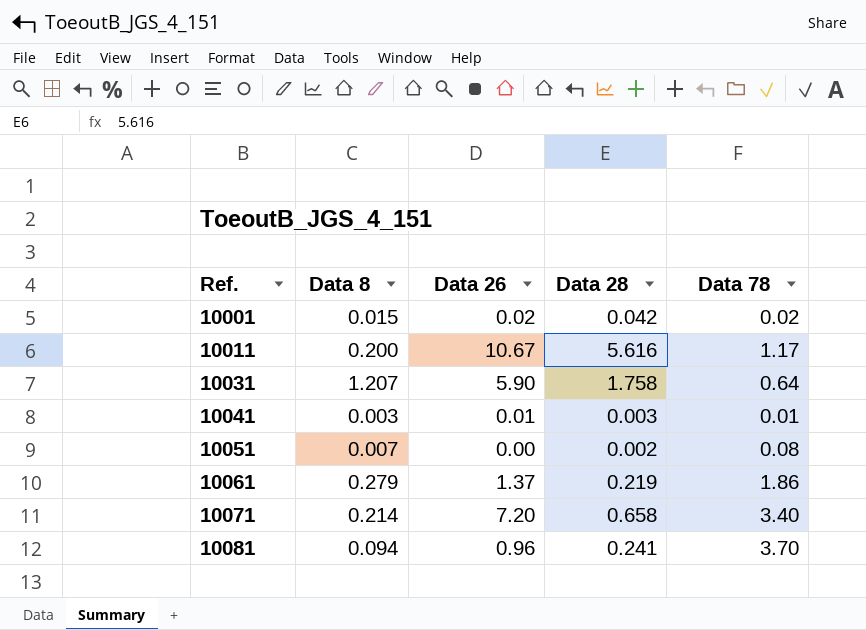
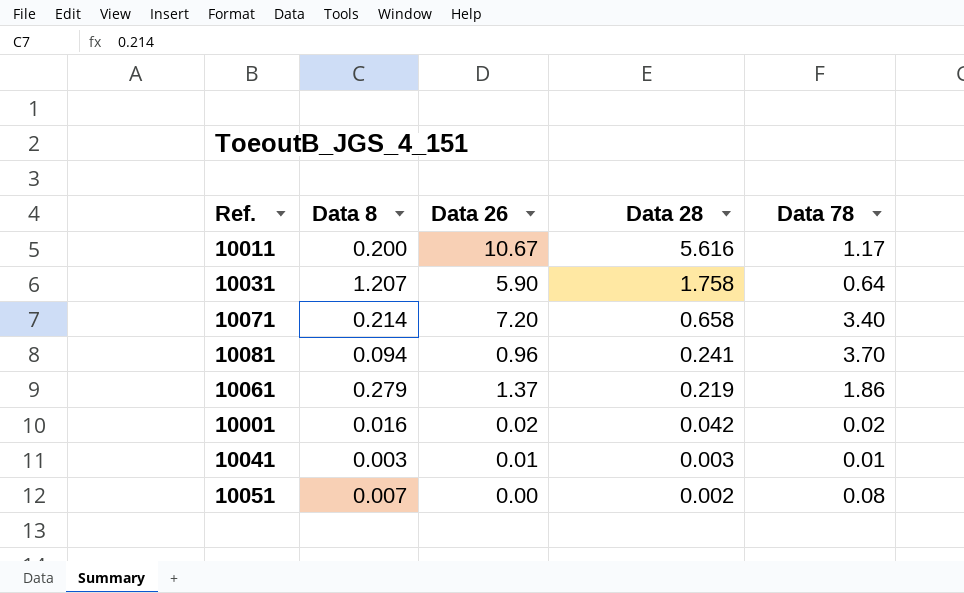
row order: Ref. ascending -> Data 28 descending
10001 | Data 8: 0.015 -> 0.016

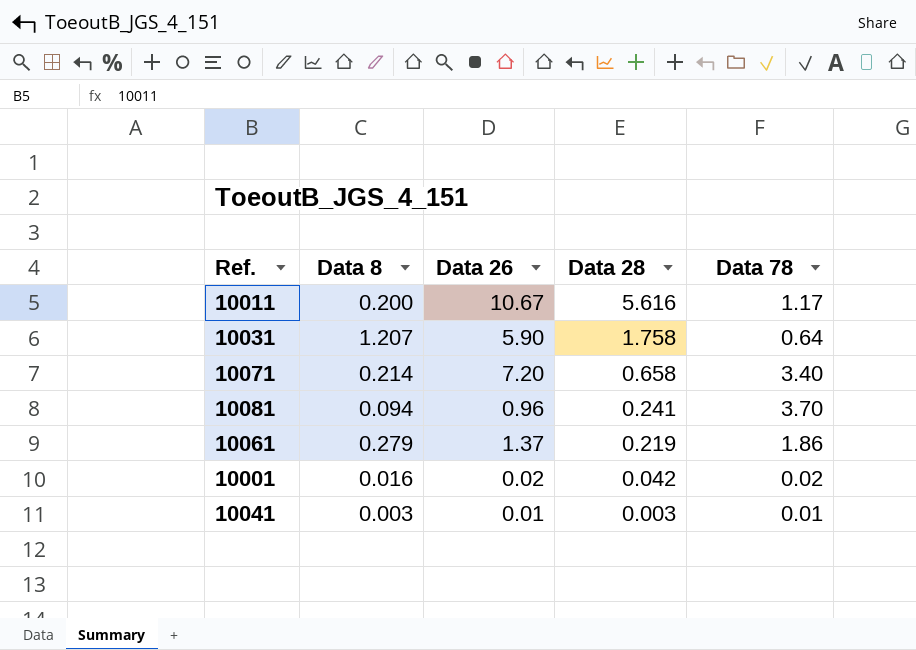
row 10051: 0.007 | 0.00 | 0.002 | 0.08 -> none

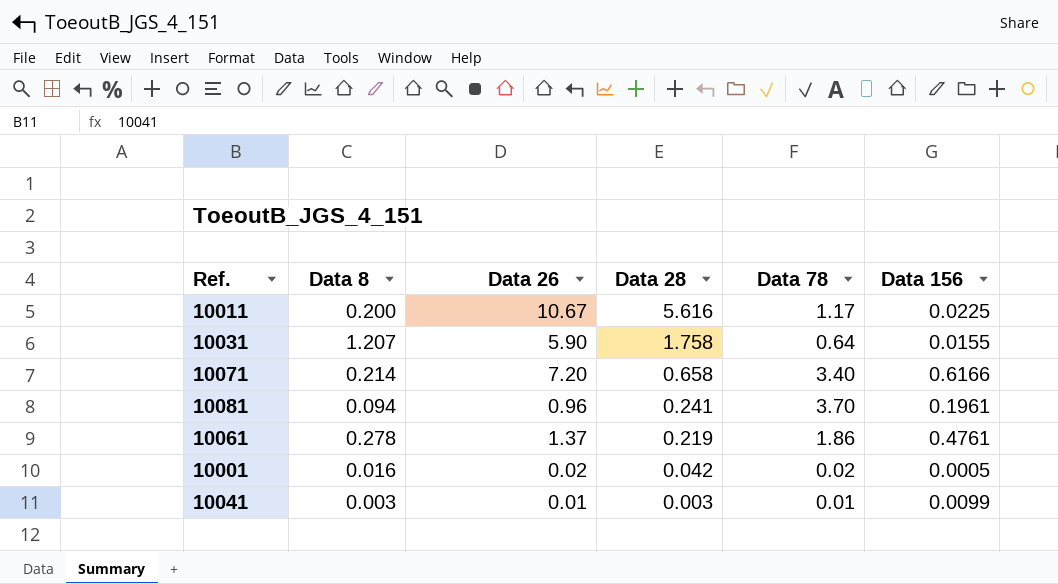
column Data 156 | position: none -> 6
10061 | Data 8: 0.279 -> 0.278

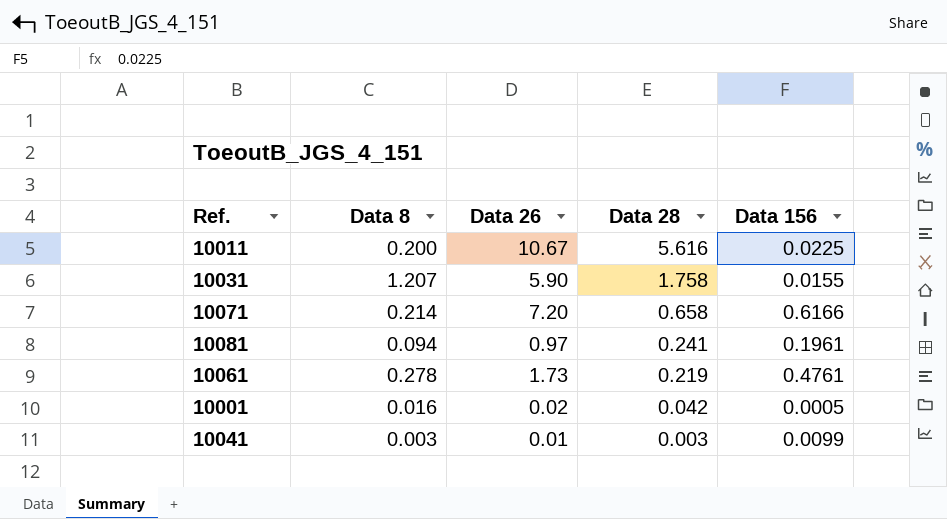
column Data 78 | position: 5 -> none
10081 | Data 26: 0.96 -> 0.97
10061 | Data 26: 1.37 -> 1.73

